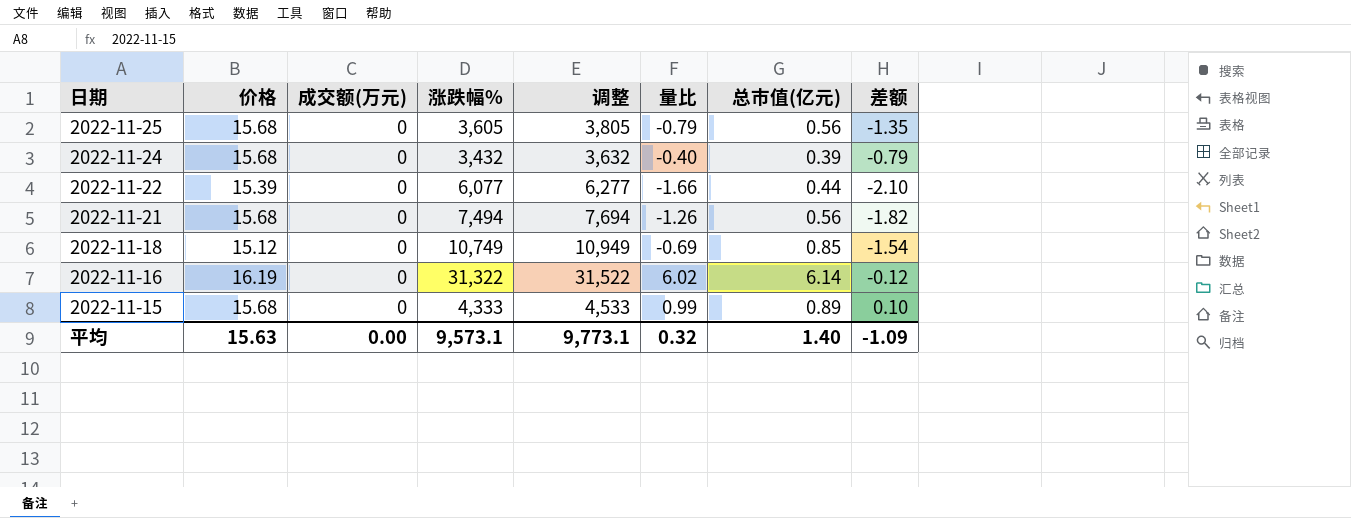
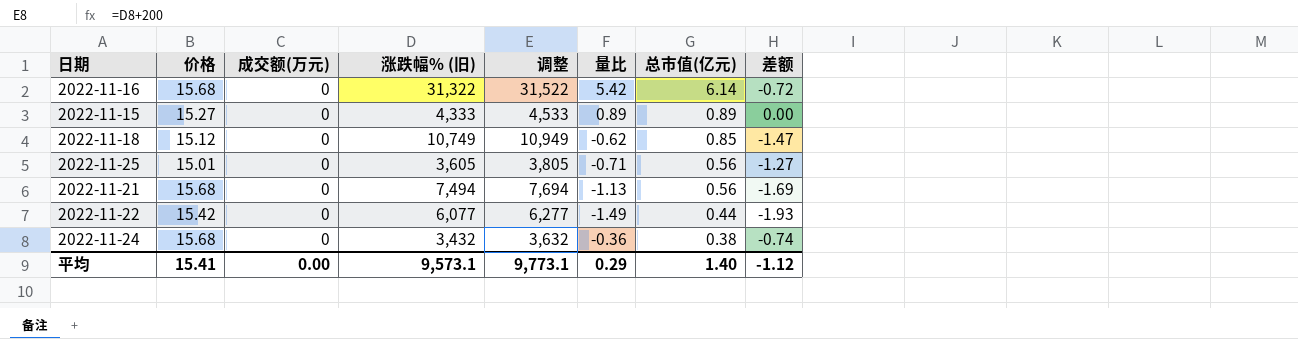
row order: 日期 descending -> 总市值(亿元) descending
column name: 涨跌幅% -> 涨跌幅% (旧)
2022-11-16 | 价格: 16.19 -> 15.68
2022-11-16 | 量比: 6.02 -> 5.42
2022-11-16 | 差额: -0.12 -> -0.72
2022-11-15 | 价格: 15.68 -> 15.27
2022-11-15 | 量比: 0.99 -> 0.89
2022-11-15 | 差额: 0.10 -> 0.00
2022-11-18 | 量比: -0.69 -> -0.62
2022-11-18 | 差额: -1.54 -> -1.47
2022-11-25 | 价格: 15.68 -> 15.01
2022-11-25 | 量比: -0.79 -> -0.71
2022-11-25 | 差额: -1.35 -> -1.27
2022-11-21 | 量比: -1.26 -> -1.13
2022-11-21 | 差额: -1.82 -> -1.69
2022-11-22 | 价格: 15.39 -> 15.42
2022-11-22 | 量比: -1.66 -> -1.49
2022-11-22 | 差额: -2.10 -> -1.93
2022-11-24 | 量比: -0.40 -> -0.36
2022-11-24 | 总市值(亿元): 0.39 -> 0.38
2022-11-24 | 差额: -0.79 -> -0.74
平均 | 价格: 15.63 -> 15.41
平均 | 量比: 0.32 -> 0.29
平均 | 差额: -1.09 -> -1.12

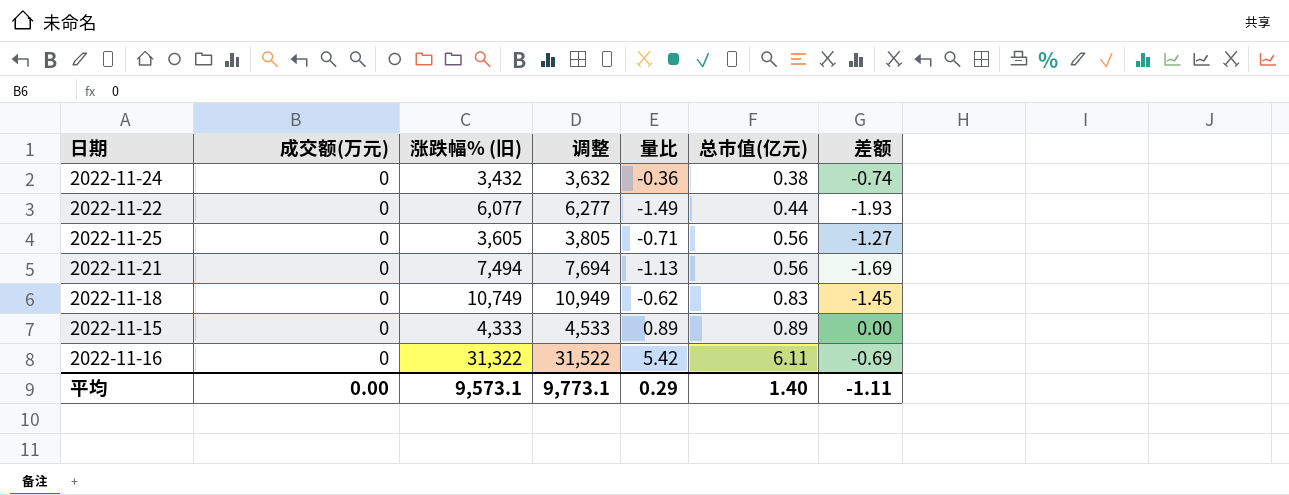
row order: 总市值(亿元) descending -> 总市值(亿元) ascending
column 价格 | position: 2 -> none
2022-11-18 | 总市值(亿元): 0.85 -> 0.83
2022-11-18 | 差额: -1.47 -> -1.45
2022-11-16 | 总市值(亿元): 6.14 -> 6.11
2022-11-16 | 差额: -0.72 -> -0.69
平均 | 差额: -1.12 -> -1.11

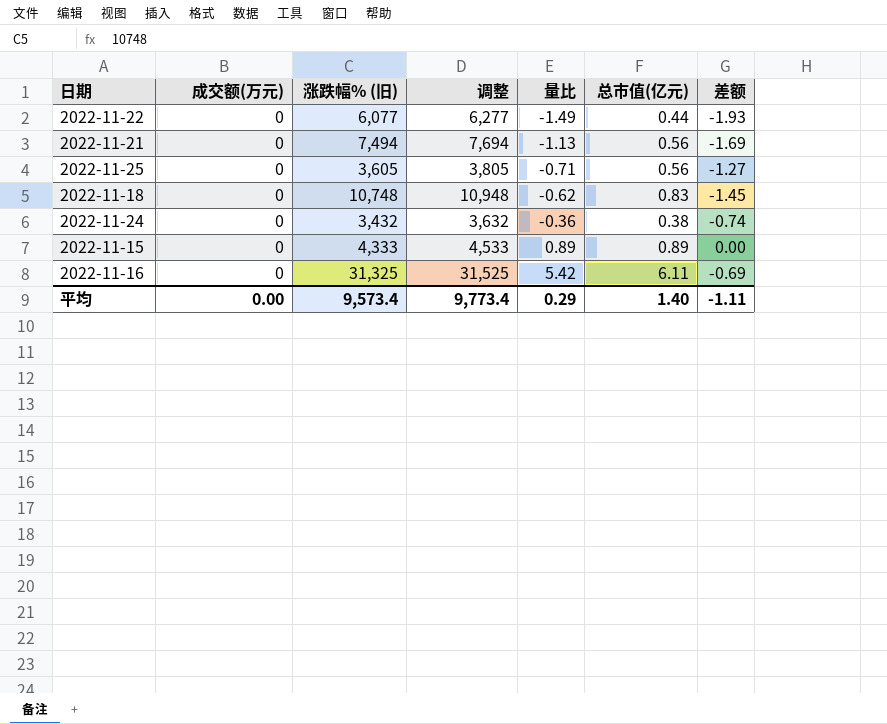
row order: 总市值(亿元) ascending -> 量比 ascending
2022-11-18 | 涨跌幅% (旧): 10,749 -> 10,748
2022-11-18 | 调整: 10,949 -> 10,948
2022-11-16 | 涨跌幅% (旧): 31,322 -> 31,325
2022-11-16 | 调整: 31,522 -> 31,525
平均 | 涨跌幅% (旧): 9,573.1 -> 9,573.4
平均 | 调整: 9,773.1 -> 9,773.4

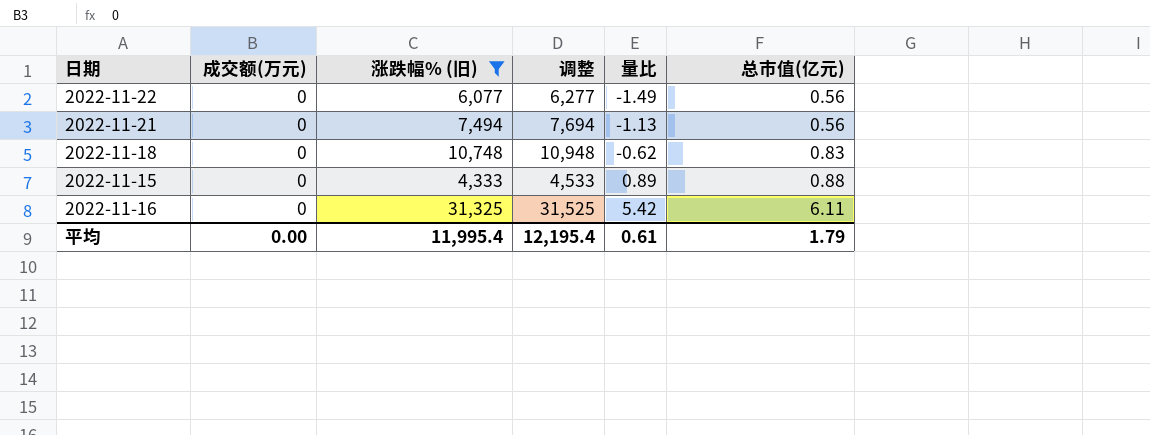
filter: none -> 涨跌幅% (旧) >= 4,333
column 差额 | formula: [量比] - [总市值(亿元)] -> none
2022-11-22 | 总市值(亿元): 0.44 -> 0.56
2022-11-15 | 总市值(亿元): 0.89 -> 0.88
平均 | 涨跌幅% (旧): 9,573.4 -> 11,995.4
平均 | 调整: 9,773.4 -> 12,195.4
平均 | 量比: 0.29 -> 0.61
平均 | 总市值(亿元): 1.40 -> 1.79

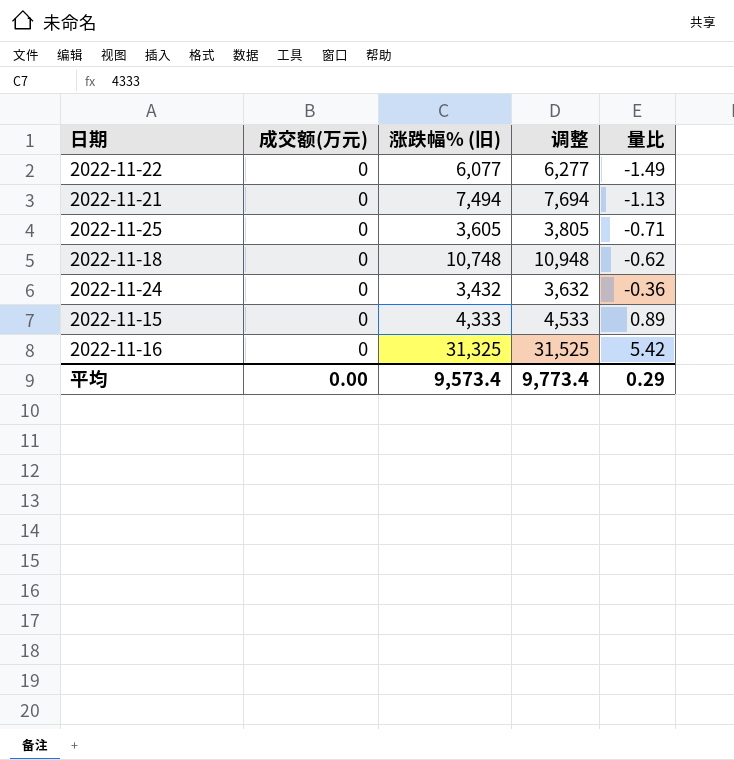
filter: 涨跌幅% (旧) >= 4,333 -> none
column 总市值(亿元) | position: 6 -> none
平均 | 涨跌幅% (旧): 11,995.4 -> 9,573.4
平均 | 调整: 12,195.4 -> 9,773.4
平均 | 量比: 0.61 -> 0.29

